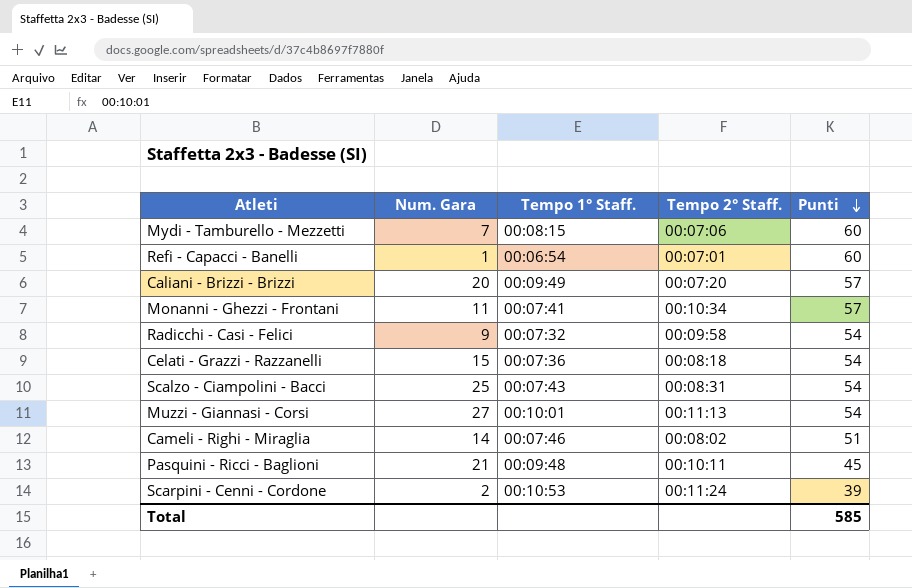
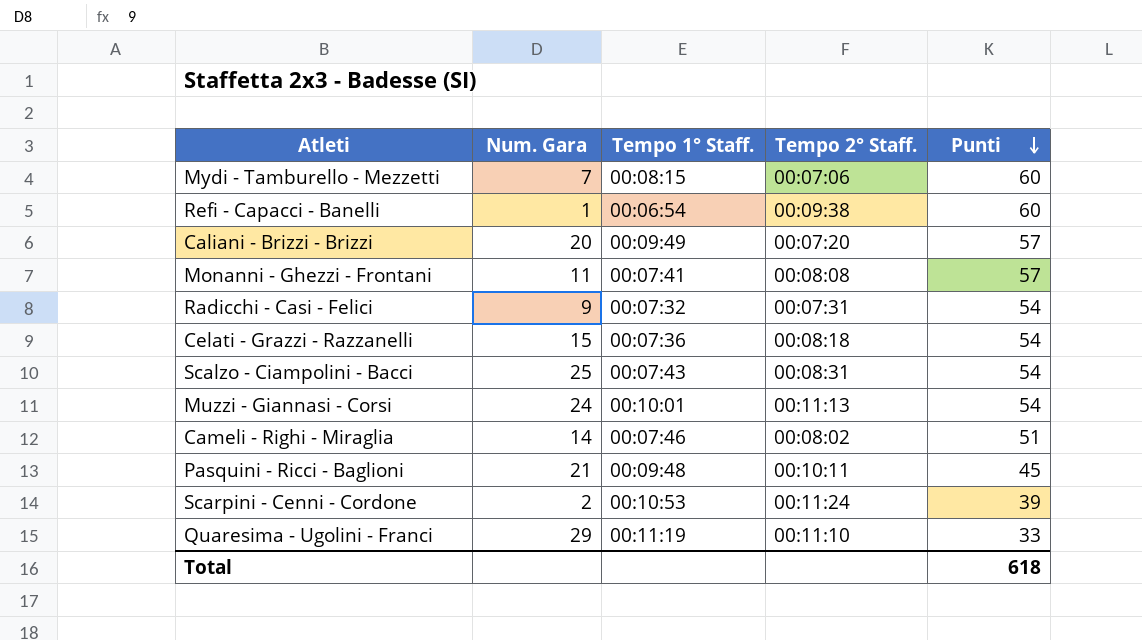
Refi - Capacci - Banelli | Tempo 2° Staff.: 00:07:01 -> 00:09:38
Monanni - Ghezzi - Frontani | Tempo 2° Staff.: 00:10:34 -> 00:08:08
Radicchi - Casi - Felici | Tempo 2° Staff.: 00:09:58 -> 00:07:31
Muzzi - Giannasi - Corsi | Num. Gara: 27 -> 24
row Quaresima - Ugolini - Franci: none -> 29 | 00:11:19 | 00:11:10 | 33
Total | Punti: 585 -> 618

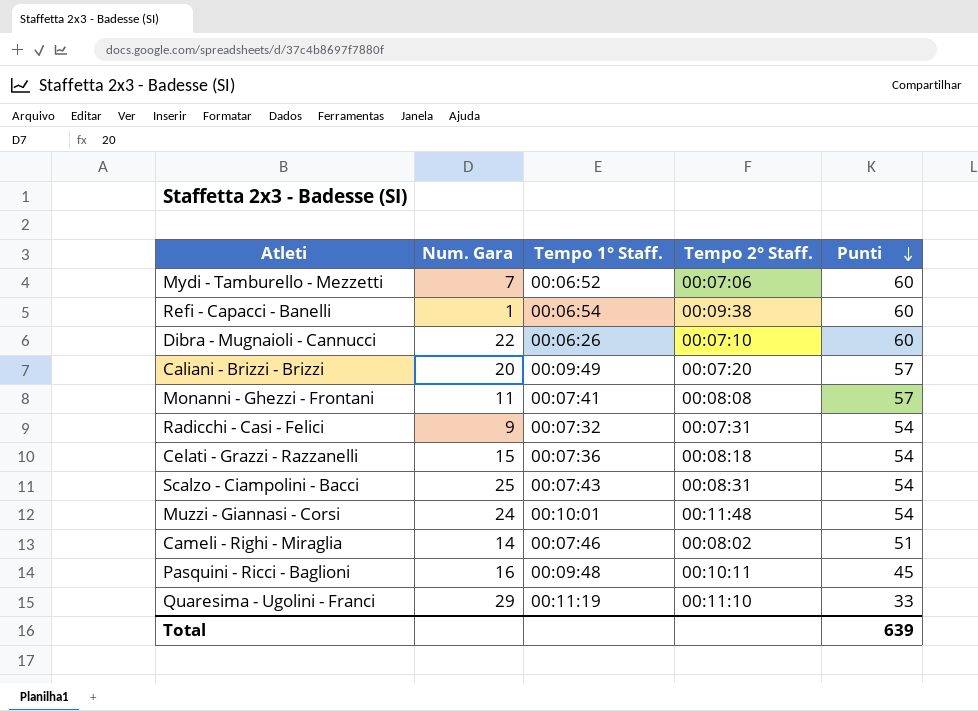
row Scarpini - Cenni - Cordone: 2 | 00:10:53 | 00:11:24 | 39 -> none
Mydi - Tamburello - Mezzetti | Tempo 1° Staff.: 00:08:15 -> 00:06:52
row Dibra - Mugnaioli - Cannucci: none -> 22 | 00:06:26 | 00:07:10 | 60
Muzzi - Giannasi - Corsi | Tempo 2° Staff.: 00:11:13 -> 00:11:48
Pasquini - Ricci - Baglioni | Num. Gara: 21 -> 16
Total | Punti: 618 -> 639

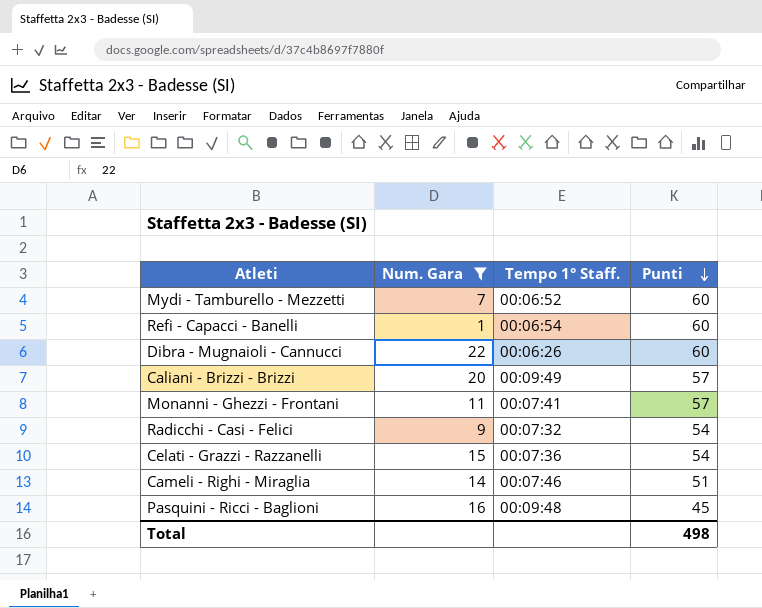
filter: none -> Num. Gara <= 22
column Tempo 2° Staff. | position: 4 -> none
Total | Punti: 639 -> 498

